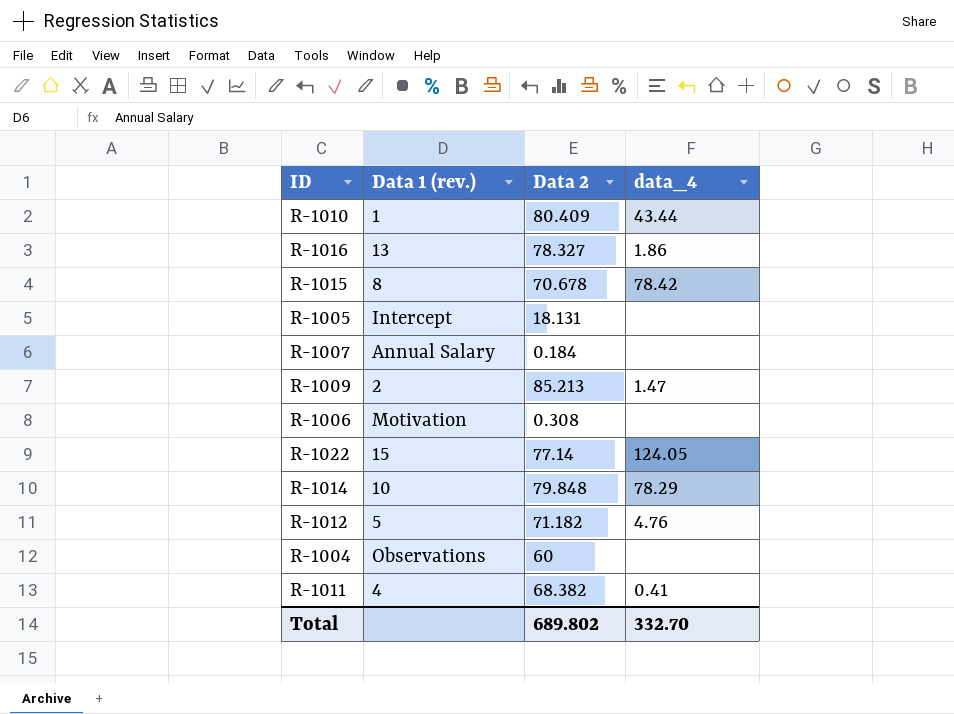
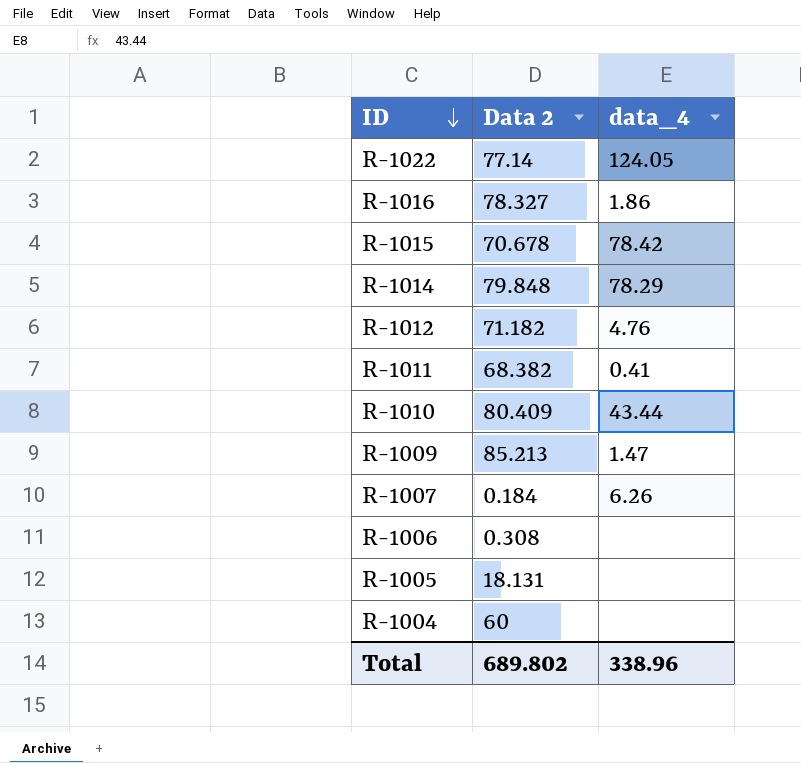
row order: none -> ID descending
column Data 1 (rev.) | position: 2 -> none
R-1007 | data_4: none -> 6.26
Total | data_4: 332.70 -> 338.96

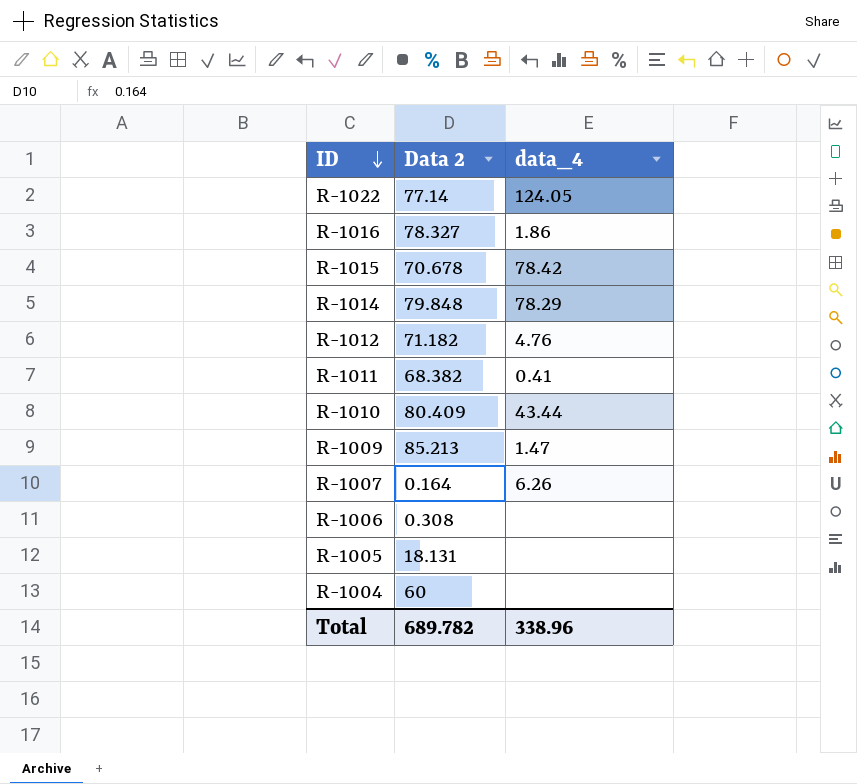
R-1007 | Data 2: 0.184 -> 0.164
Total | Data 2: 689.802 -> 689.782

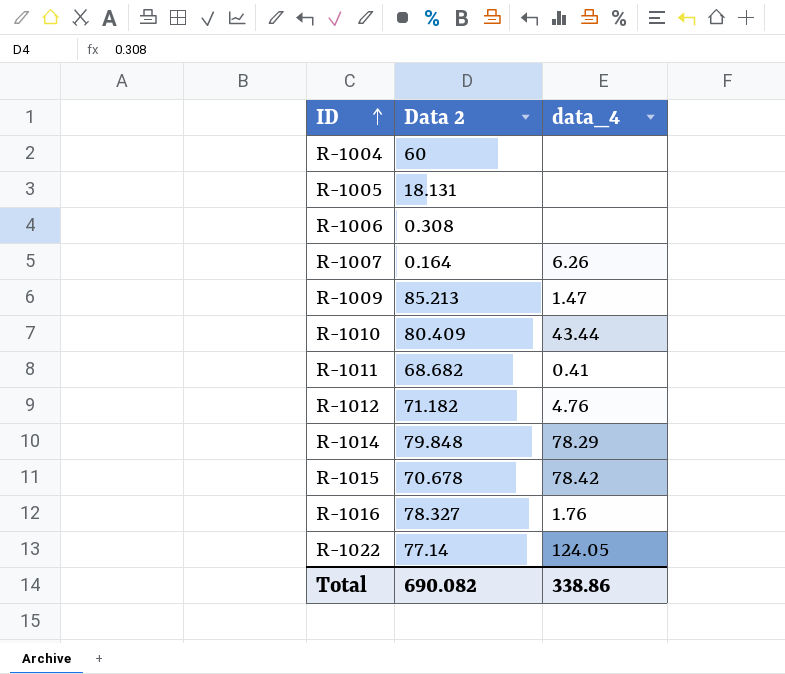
row order: ID descending -> ID ascending
R-1011 | Data 2: 68.382 -> 68.682
R-1016 | data_4: 1.86 -> 1.76
Total | Data 2: 689.782 -> 690.082
Total | data_4: 338.96 -> 338.86

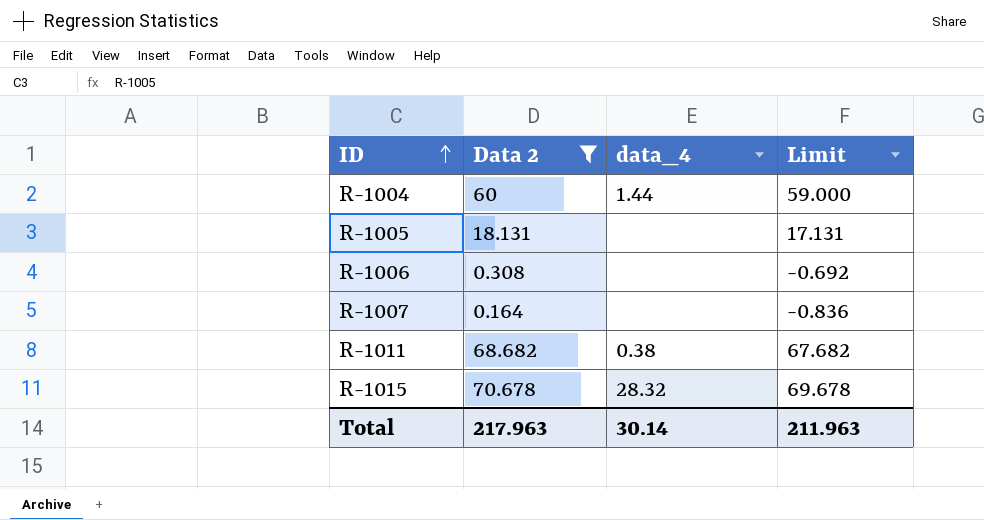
filter: none -> Data 2 <= 70.678
column Limit | formula: none -> [Data 2] - 1
R-1004 | data_4: none -> 1.44
R-1007 | data_4: 6.26 -> none
R-1011 | data_4: 0.41 -> 0.38
R-1015 | data_4: 78.42 -> 28.32
Total | Data 2: 690.082 -> 217.963
Total | data_4: 338.86 -> 30.14

